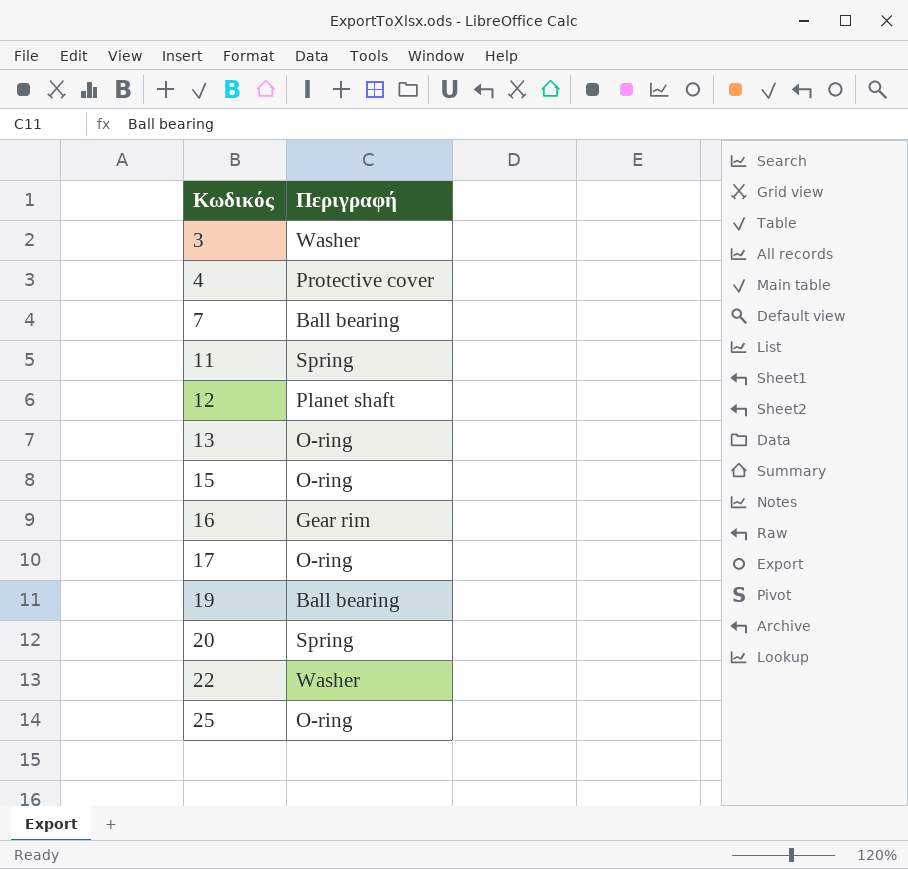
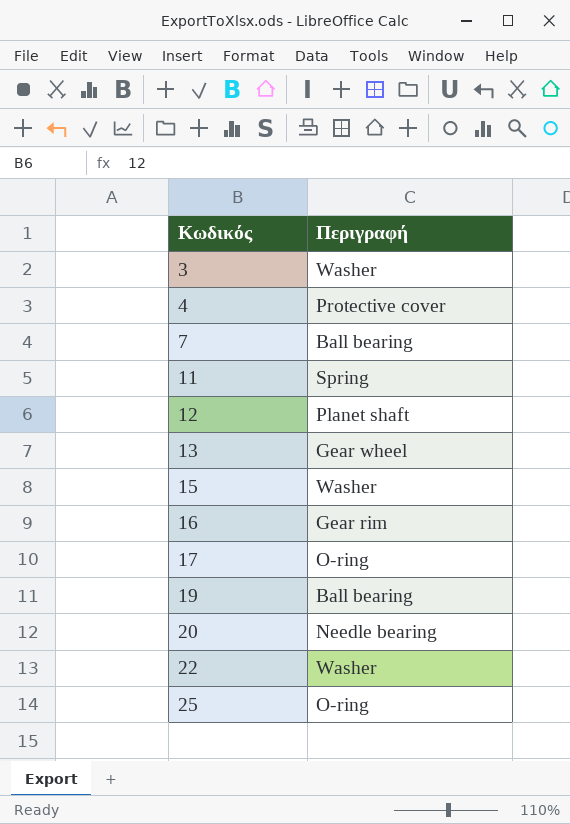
13 | Περιγραφή: O-ring -> Gear wheel
15 | Περιγραφή: O-ring -> Washer
20 | Περιγραφή: Spring -> Needle bearing

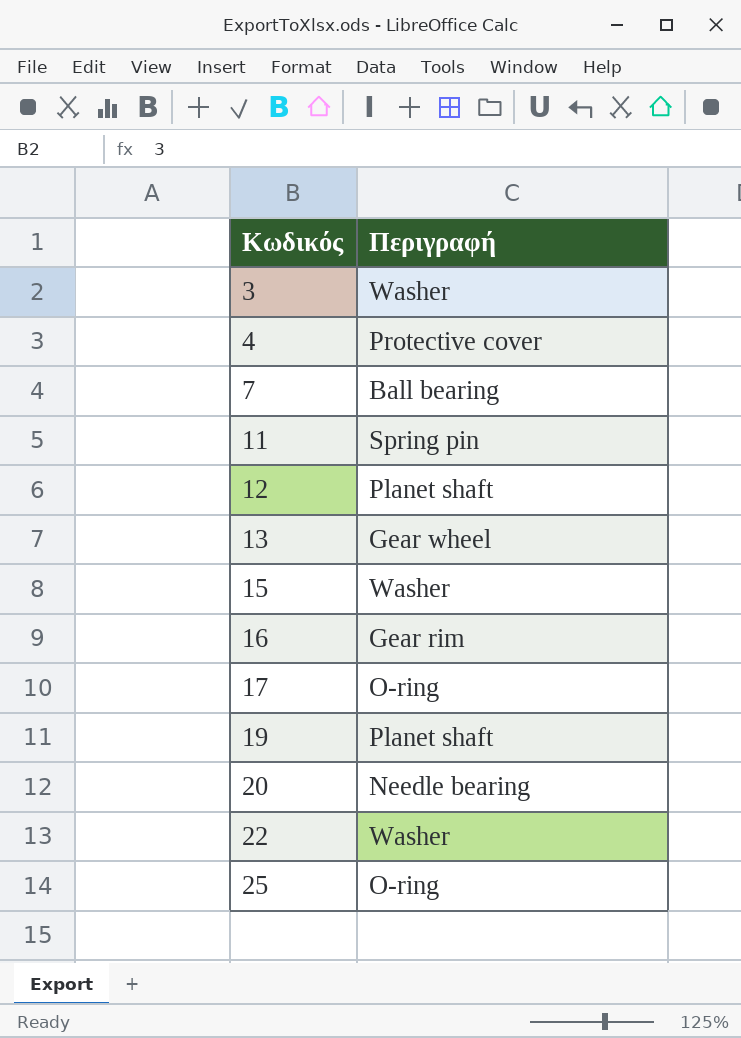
11 | Περιγραφή: Spring -> Spring pin
19 | Περιγραφή: Ball bearing -> Planet shaft

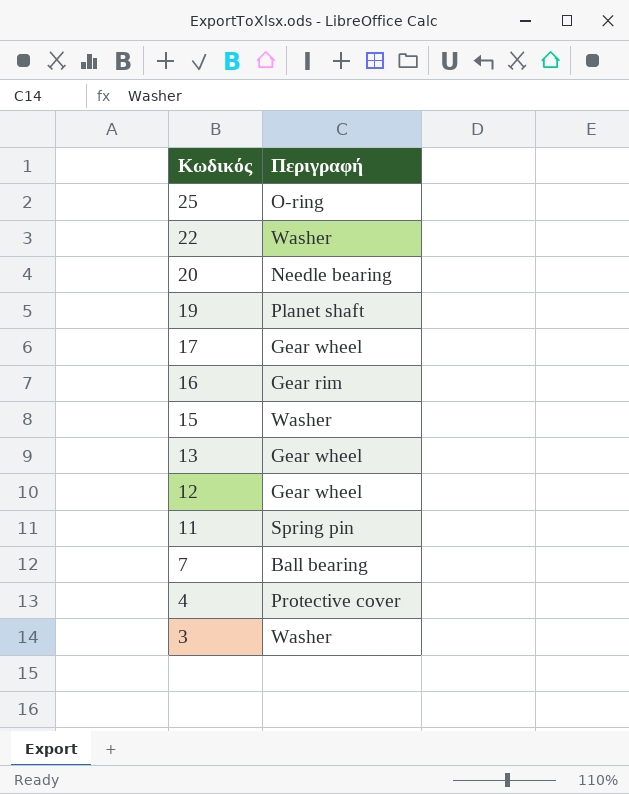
row order: Κωδικός ascending -> Κωδικός descending
17 | Περιγραφή: O-ring -> Gear wheel
12 | Περιγραφή: Planet shaft -> Gear wheel

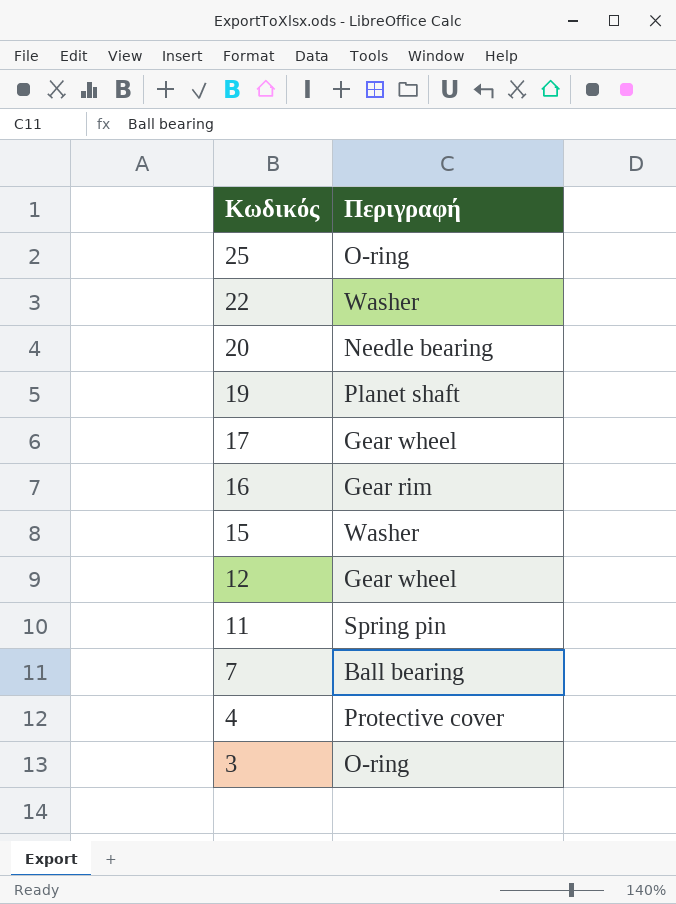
row 13: Gear wheel -> none
3 | Περιγραφή: Washer -> O-ring

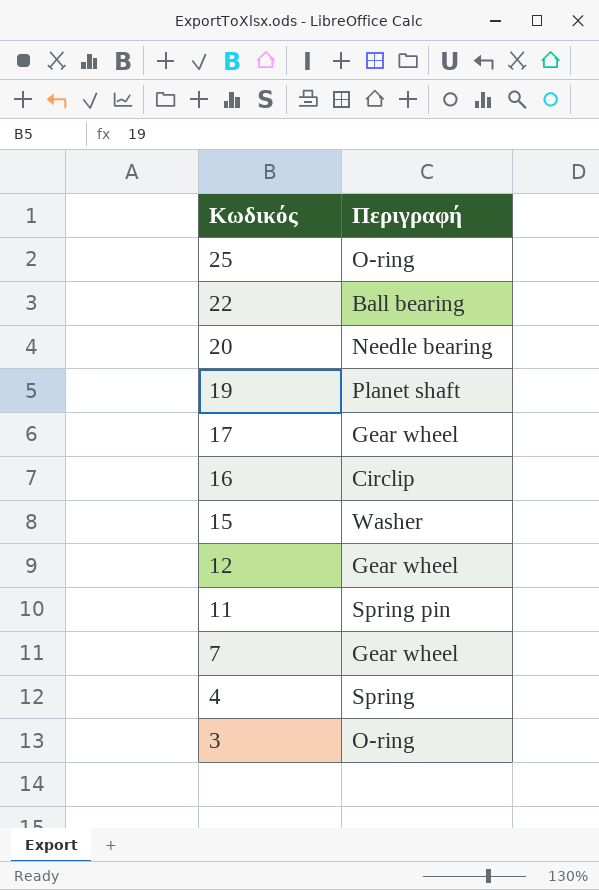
22 | Περιγραφή: Washer -> Ball bearing
16 | Περιγραφή: Gear rim -> Circlip
7 | Περιγραφή: Ball bearing -> Gear wheel
4 | Περιγραφή: Protective cover -> Spring

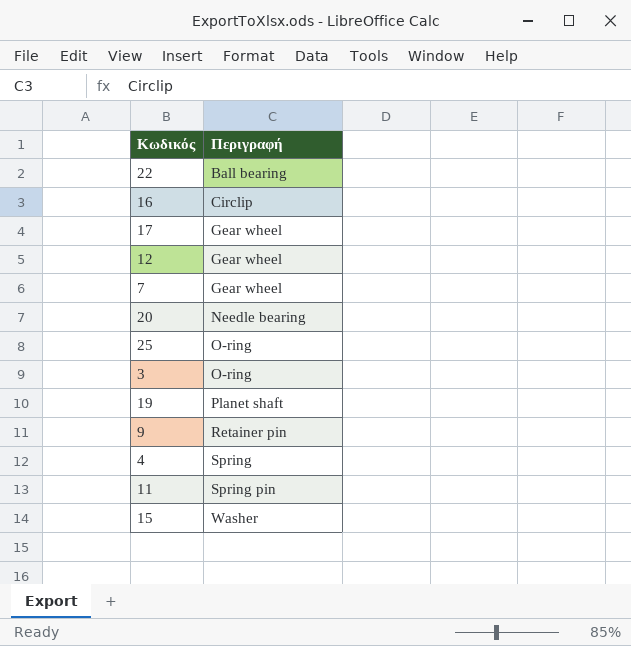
row order: Κωδικός descending -> Περιγραφή ascending
row 9: none -> Retainer pin

